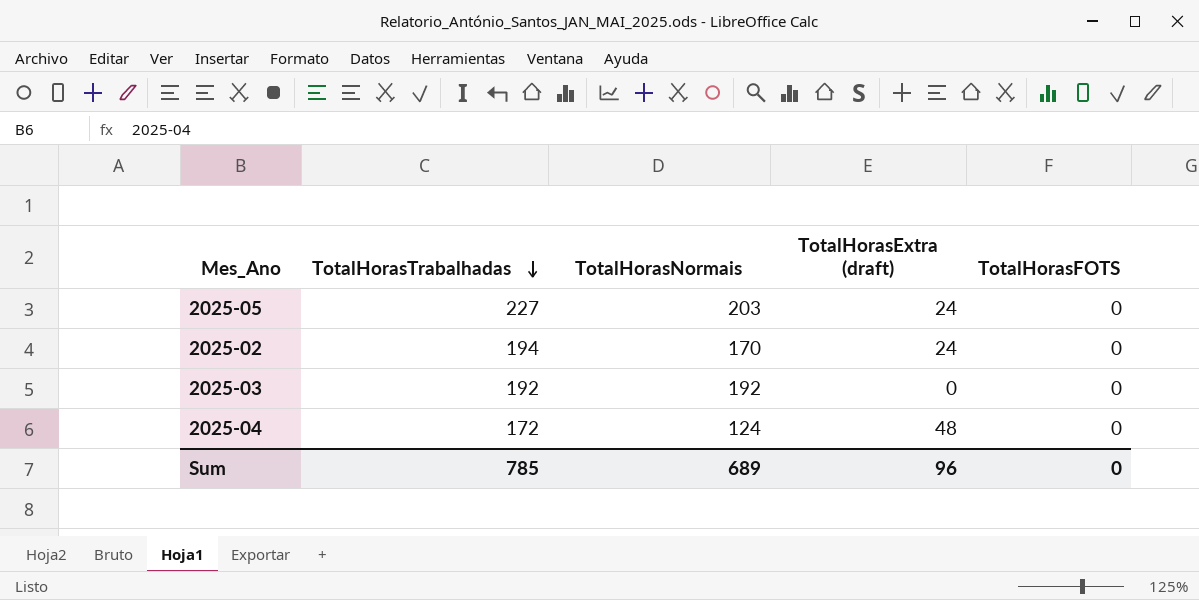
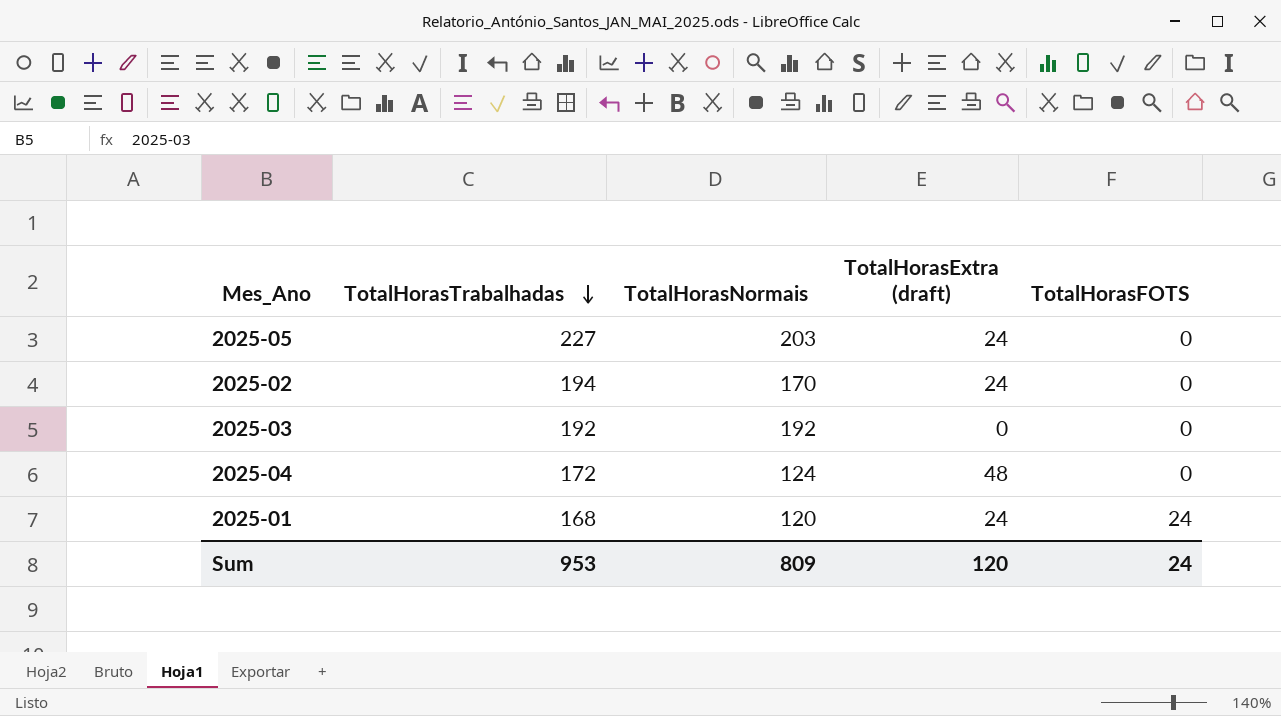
row 2025-01: none -> 168 | 120 | 24 | 24
Sum | TotalHorasTrabalhadas: 785 -> 953
Sum | TotalHorasNormais: 689 -> 809
Sum | TotalHorasExtra (draft): 96 -> 120
Sum | TotalHorasFOTS: 0 -> 24

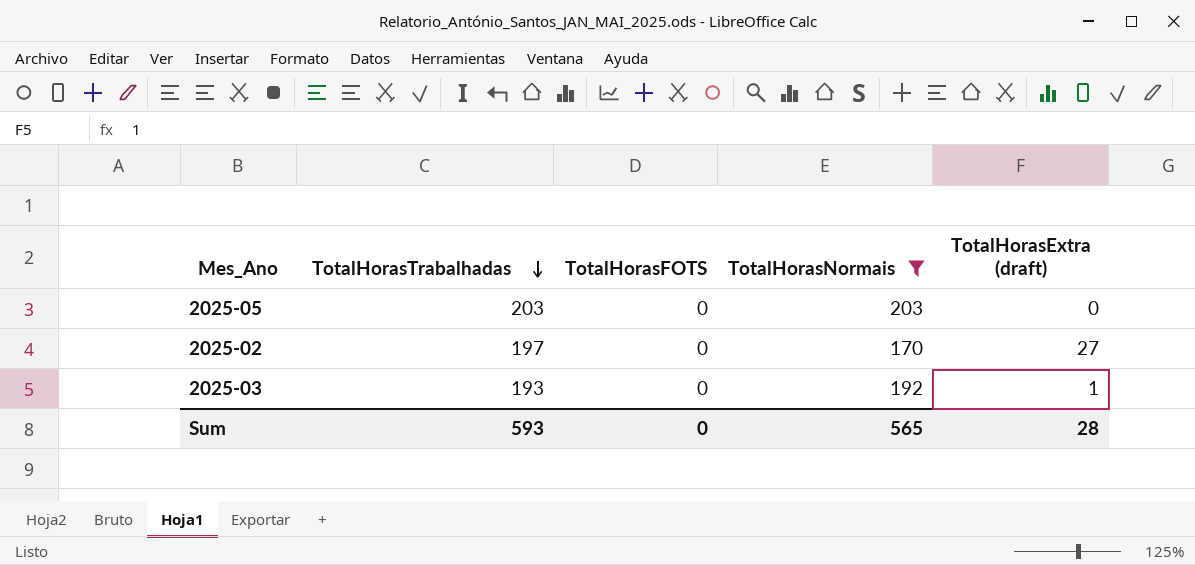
filter: none -> TotalHorasNormais >= 170
column TotalHorasFOTS | position: 5 -> 3
2025-05 | TotalHorasTrabalhadas: 227 -> 203
2025-05 | TotalHorasExtra (draft): 24 -> 0
2025-02 | TotalHorasTrabalhadas: 194 -> 197
2025-02 | TotalHorasExtra (draft): 24 -> 27
2025-03 | TotalHorasTrabalhadas: 192 -> 193
2025-03 | TotalHorasExtra (draft): 0 -> 1
Sum | TotalHorasTrabalhadas: 953 -> 593
Sum | TotalHorasFOTS: 24 -> 0
Sum | TotalHorasNormais: 809 -> 565
Sum | TotalHorasExtra (draft): 120 -> 28

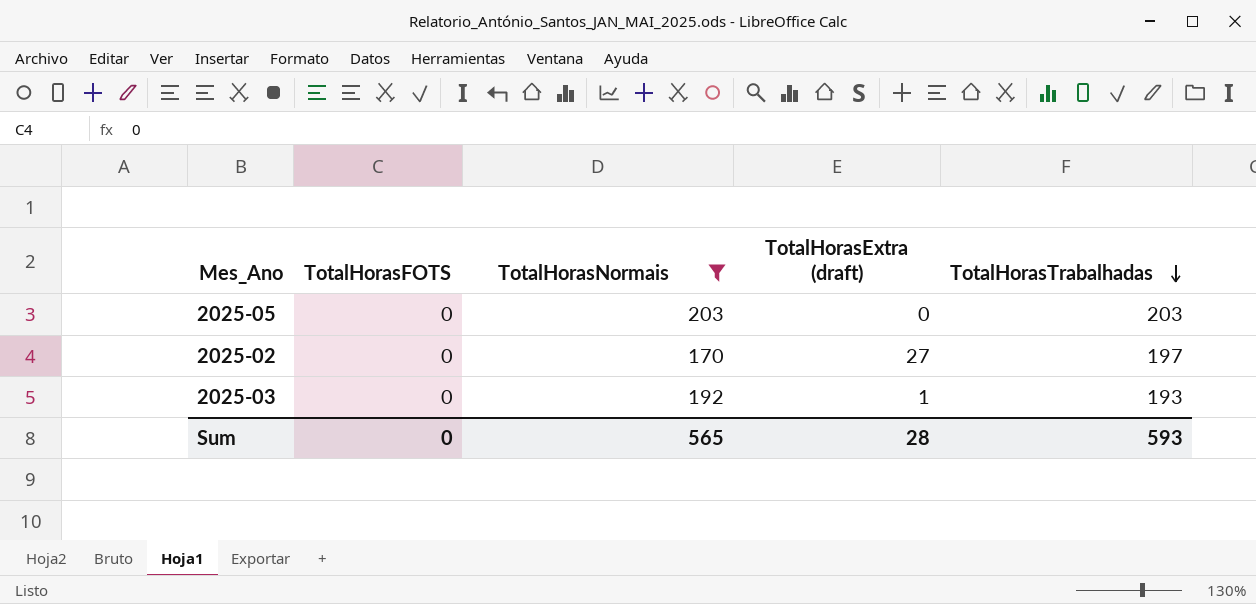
column TotalHorasTrabalhadas | position: 2 -> 5

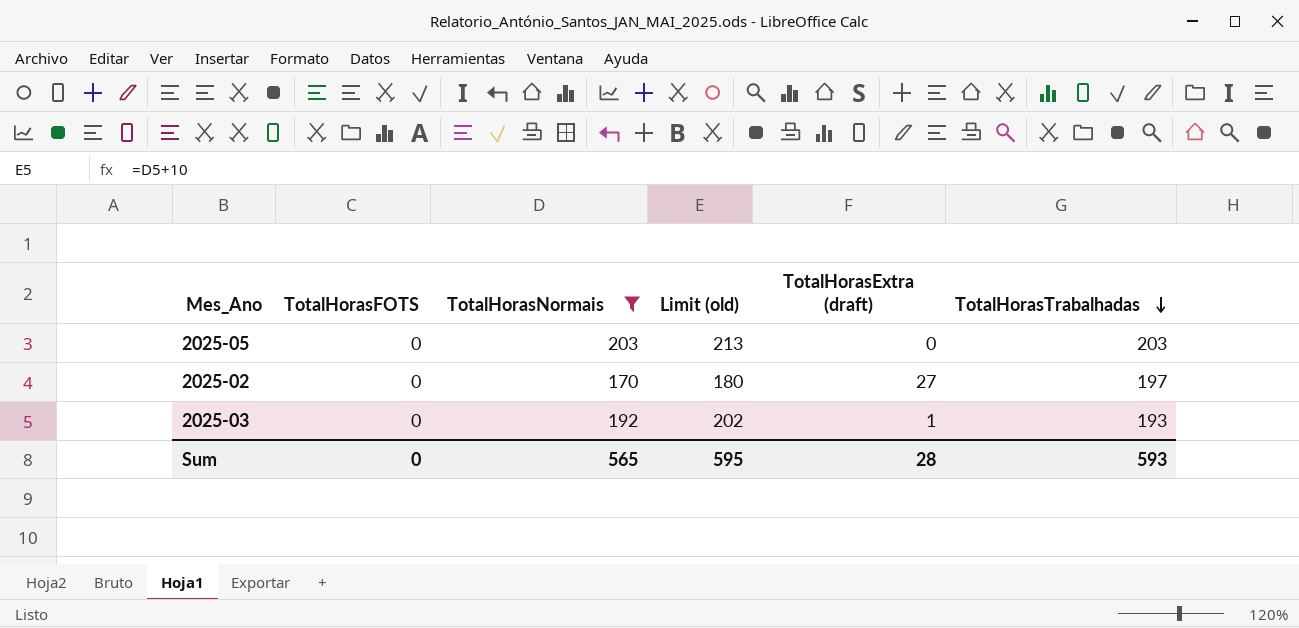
column Limit (old) | formula: none -> [TotalHorasNormais] + 10

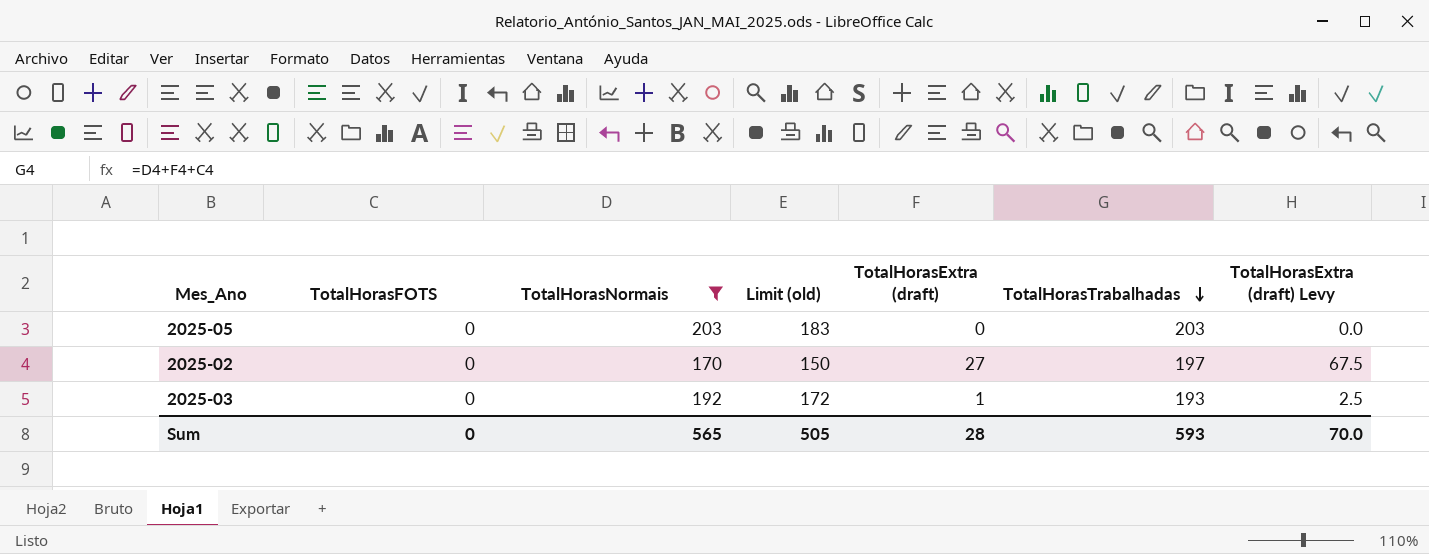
column Limit (old) | formula: [TotalHorasNormais] + 10 -> [TotalHorasNormais] - 20
column TotalHorasExtra (draft) Levy | formula: none -> [TotalHorasExtra (draft)] * 2.5
Sum | Limit (old): 595 -> 505

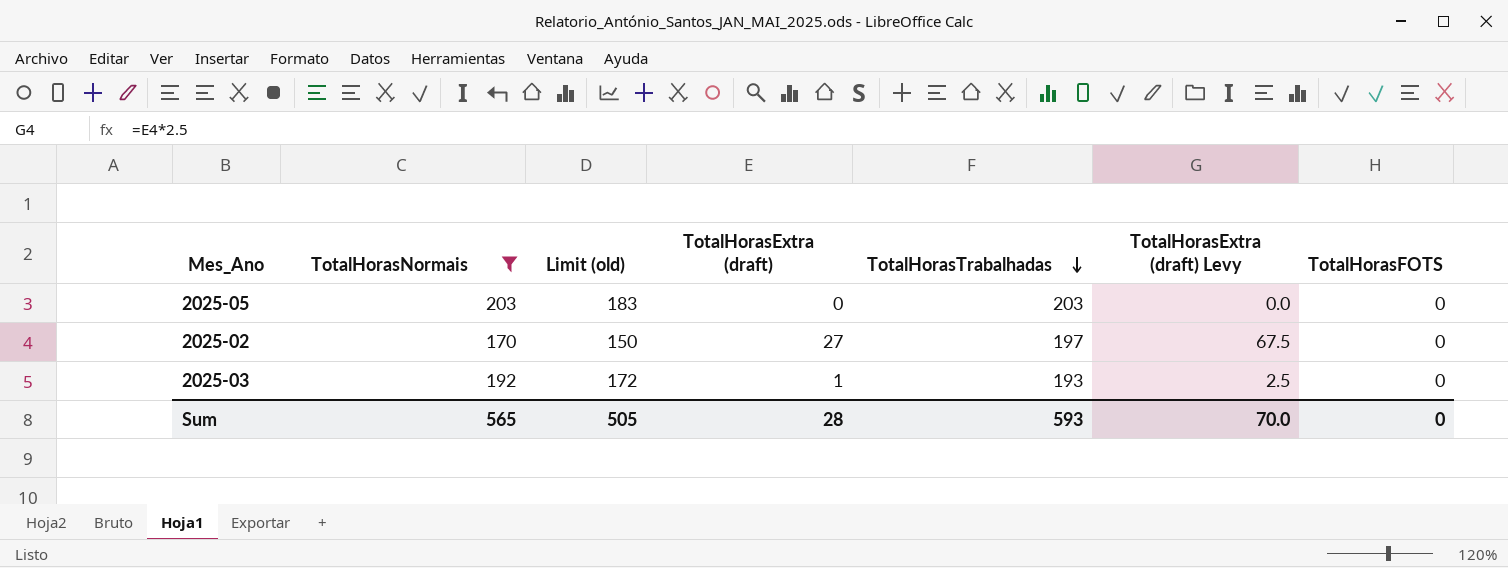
column TotalHorasFOTS | position: 2 -> 7

